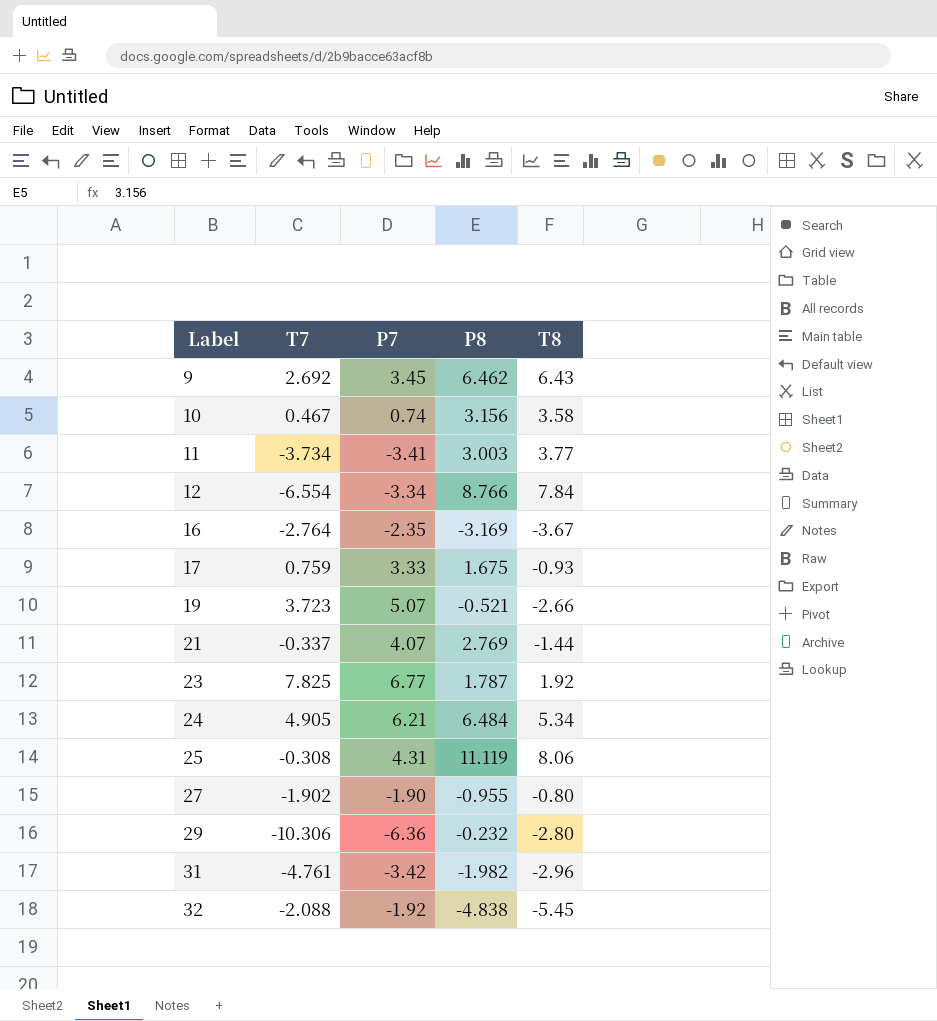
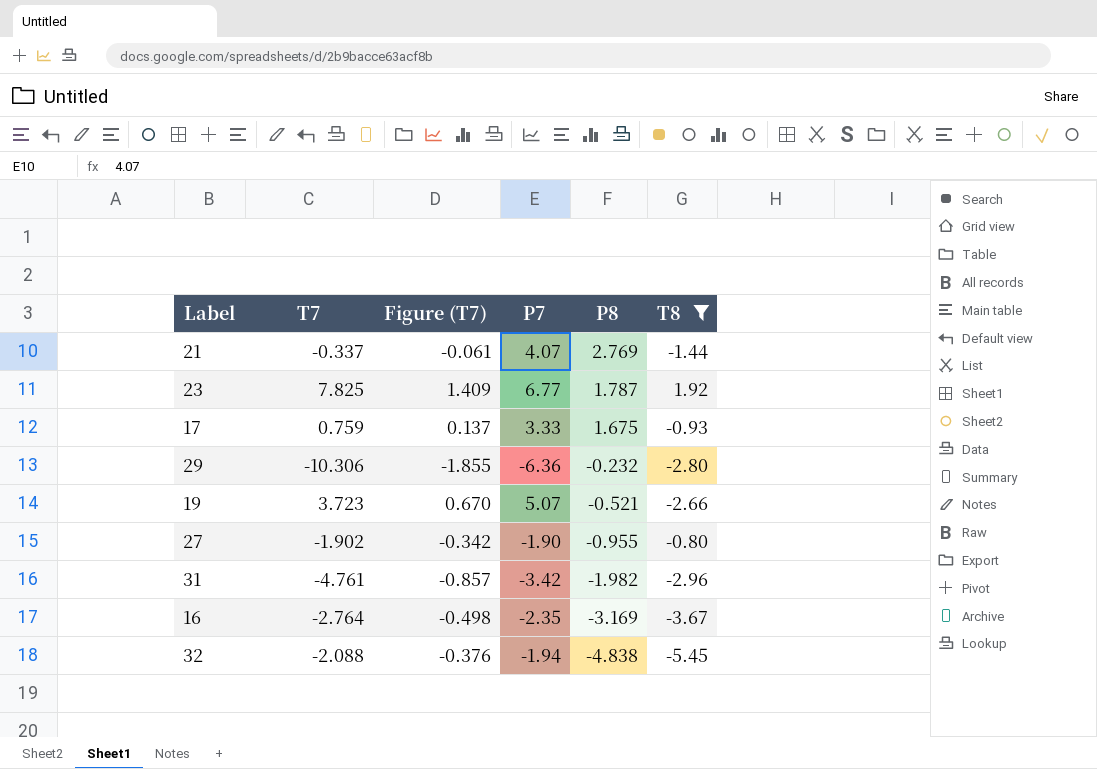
filter: none -> T8 <= 1.92
row order: Label ascending -> P8 descending
column Figure (T7) | formula: none -> [T7] * 0.18
32 | P7: -1.92 -> -1.94

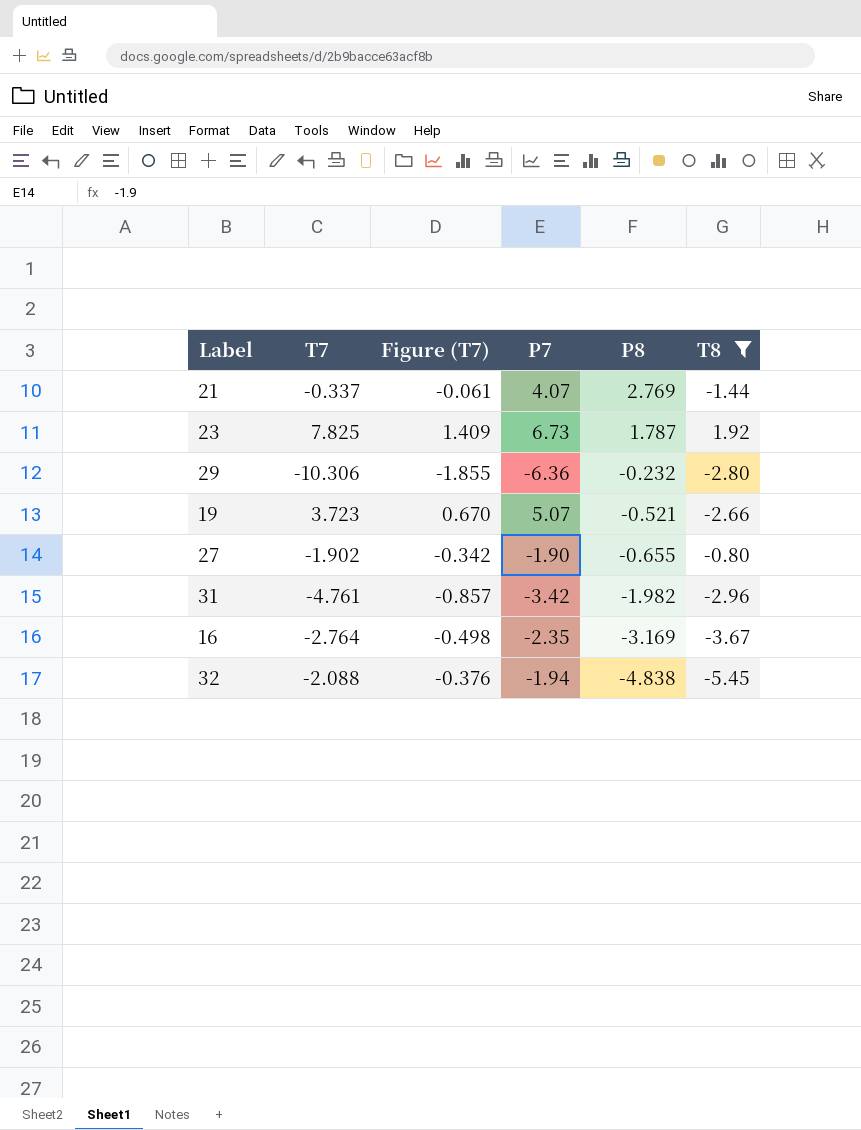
row 17: 0.759 | 0.137 | 3.33 | 1.675 | -0.93 -> none
23 | P7: 6.77 -> 6.73
27 | P8: -0.955 -> -0.655

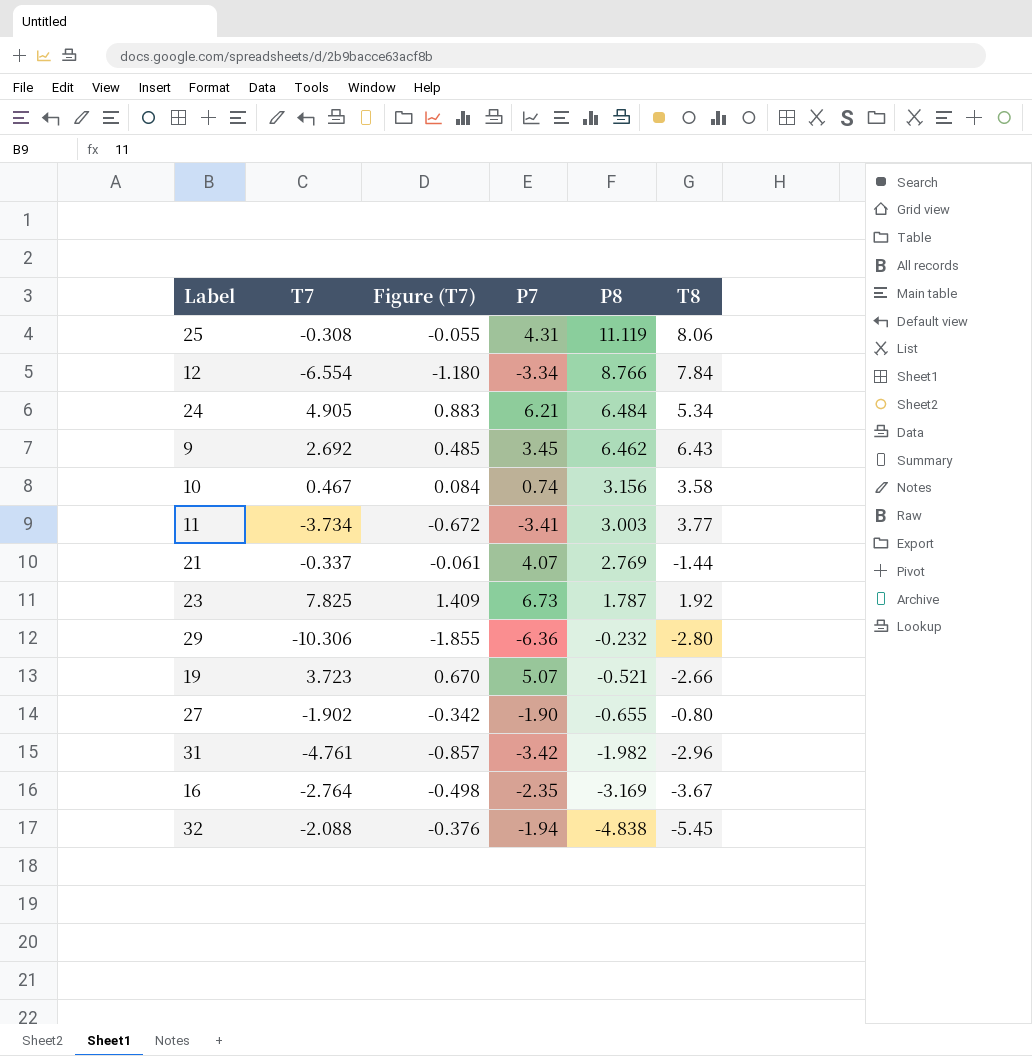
filter: T8 <= 1.92 -> none

